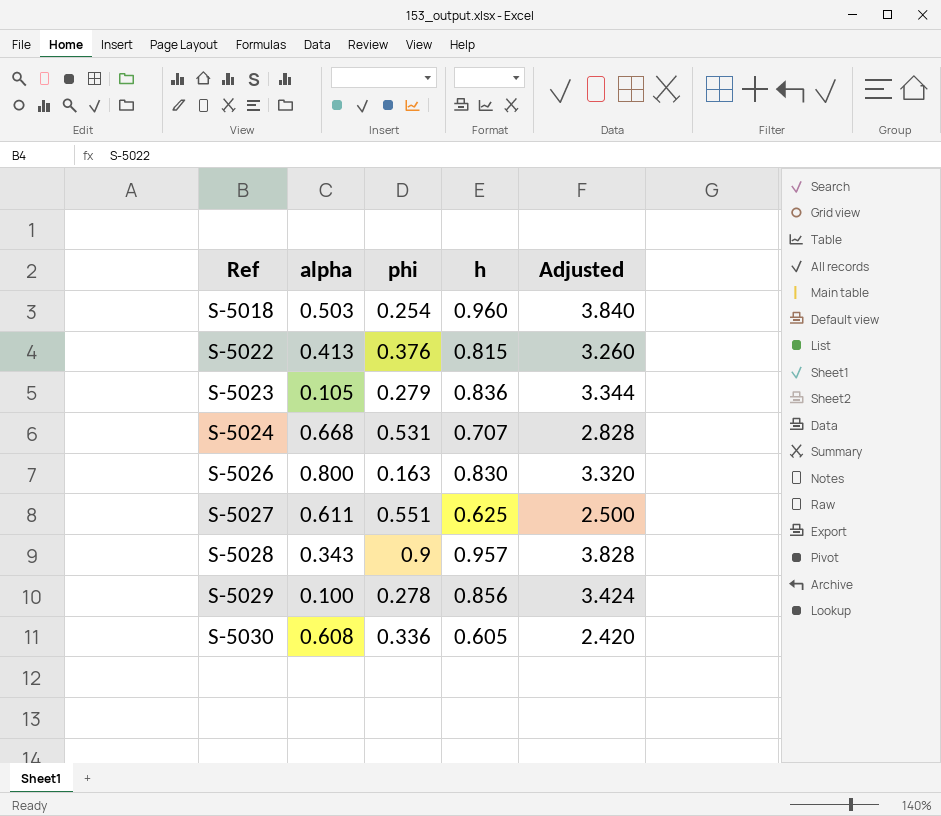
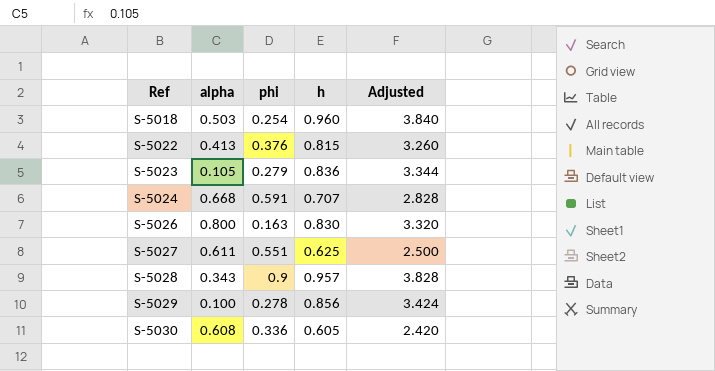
S-5024 | phi: 0.531 -> 0.591

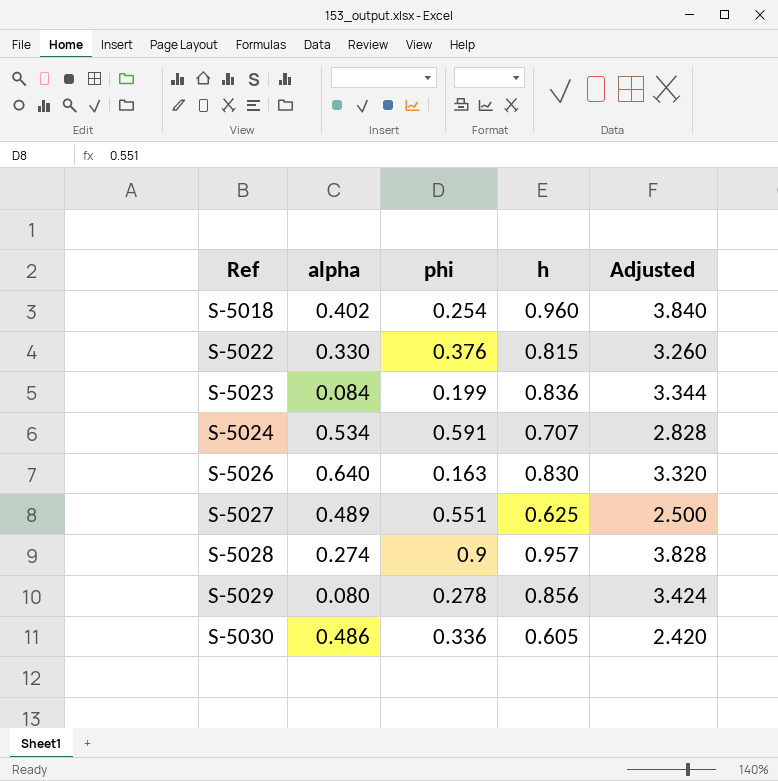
S-5018 | alpha: 0.503 -> 0.402
S-5022 | alpha: 0.413 -> 0.330
S-5023 | alpha: 0.105 -> 0.084
S-5023 | phi: 0.279 -> 0.199
S-5024 | alpha: 0.668 -> 0.534
S-5026 | alpha: 0.800 -> 0.640
S-5027 | alpha: 0.611 -> 0.489
S-5028 | alpha: 0.343 -> 0.274
S-5029 | alpha: 0.100 -> 0.080
S-5030 | alpha: 0.608 -> 0.486

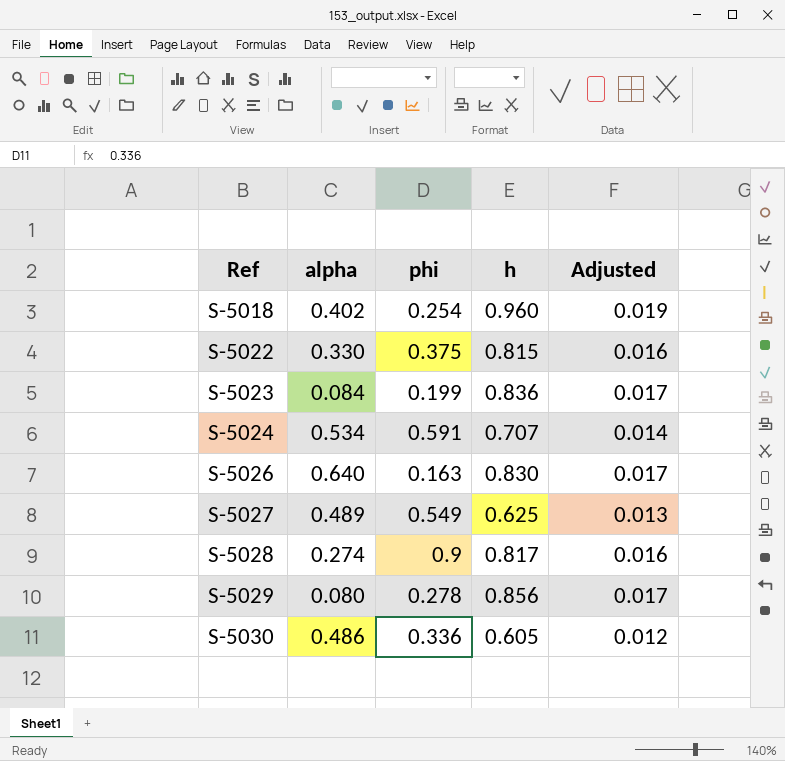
column Adjusted | formula: [h] * 4 -> [h] * 0.02
S-5022 | phi: 0.376 -> 0.375
S-5027 | phi: 0.551 -> 0.549
S-5028 | h: 0.957 -> 0.817

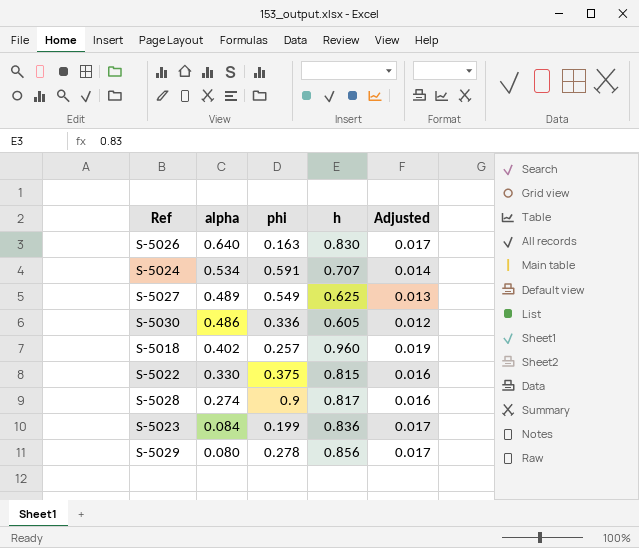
row order: Ref ascending -> alpha descending
S-5018 | phi: 0.254 -> 0.257

